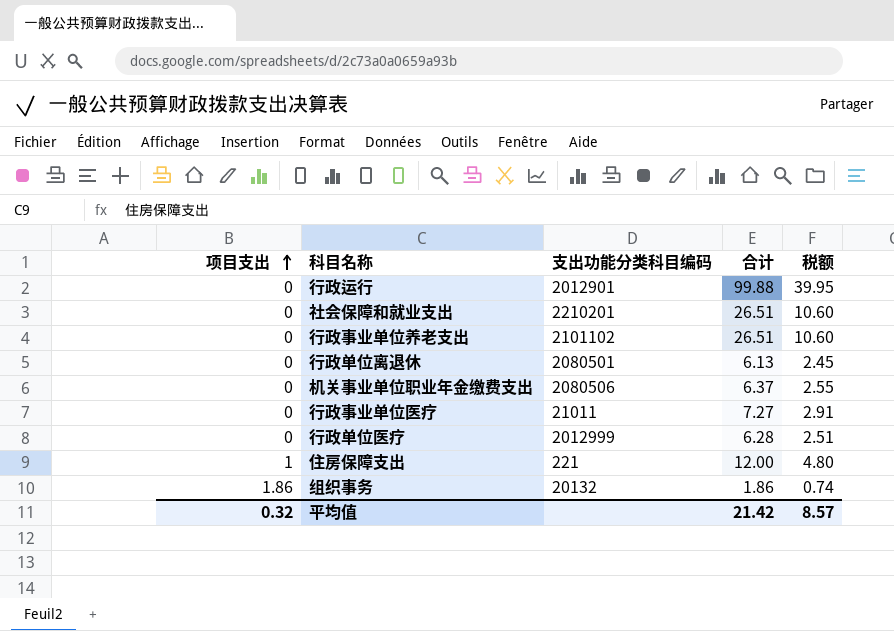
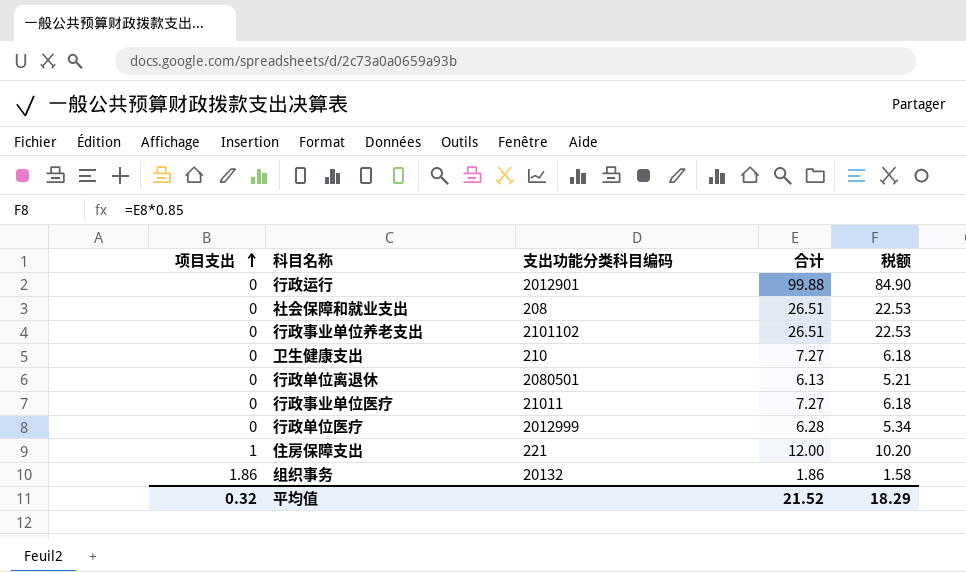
column 税额 | formula: [合计] * 0.4 -> [合计] * 0.85
row 机关事业单位职业年金缴费支出: 0 | 2080506 | 6.37 | 2.55 -> none
社会保障和就业支出 | 支出功能分类科目编码: 2210201 -> 208
row 卫生健康支出: none -> 0 | 210 | 7.27 | 6.18
平均值 | 合计: 21.42 -> 21.52
平均值 | 税额: 8.57 -> 18.29

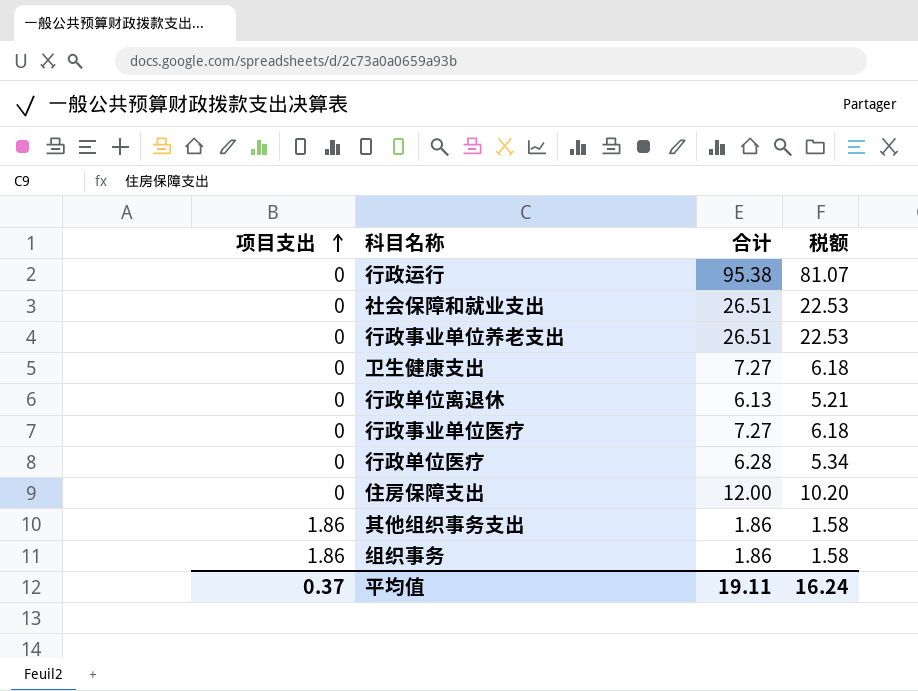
column 支出功能分类科目编码 | position: 3 -> none
行政运行 | 合计: 99.88 -> 95.38
行政运行 | 税额: 84.90 -> 81.07
住房保障支出 | 项目支出: 1 -> 0
row 其他组织事务支出: none -> 1.86 | 1.86 | 1.58
平均值 | 项目支出: 0.32 -> 0.37
平均值 | 合计: 21.52 -> 19.11
平均值 | 税额: 18.29 -> 16.24

